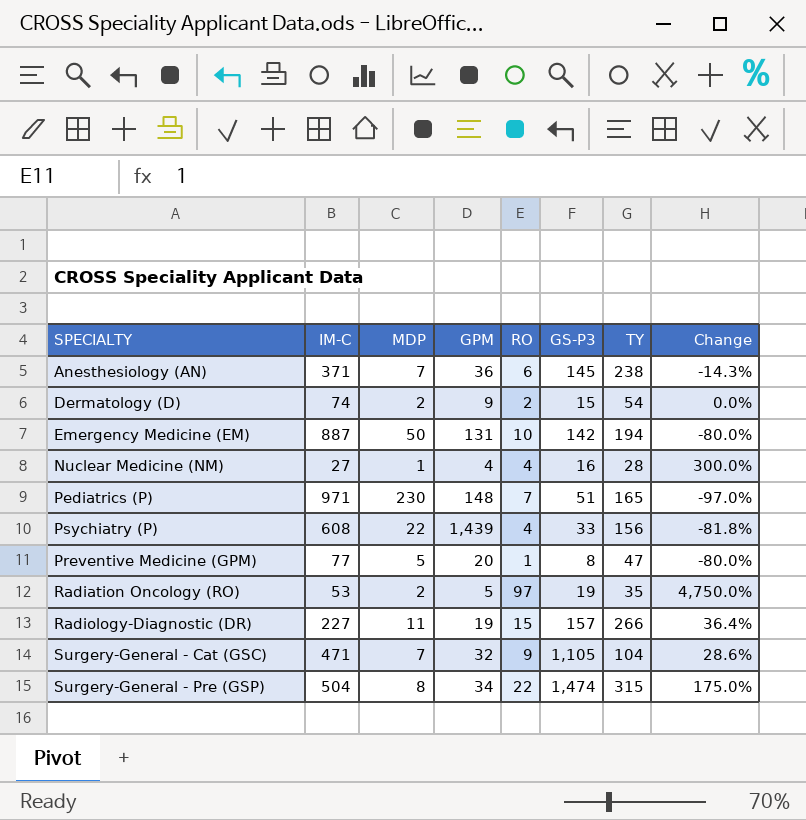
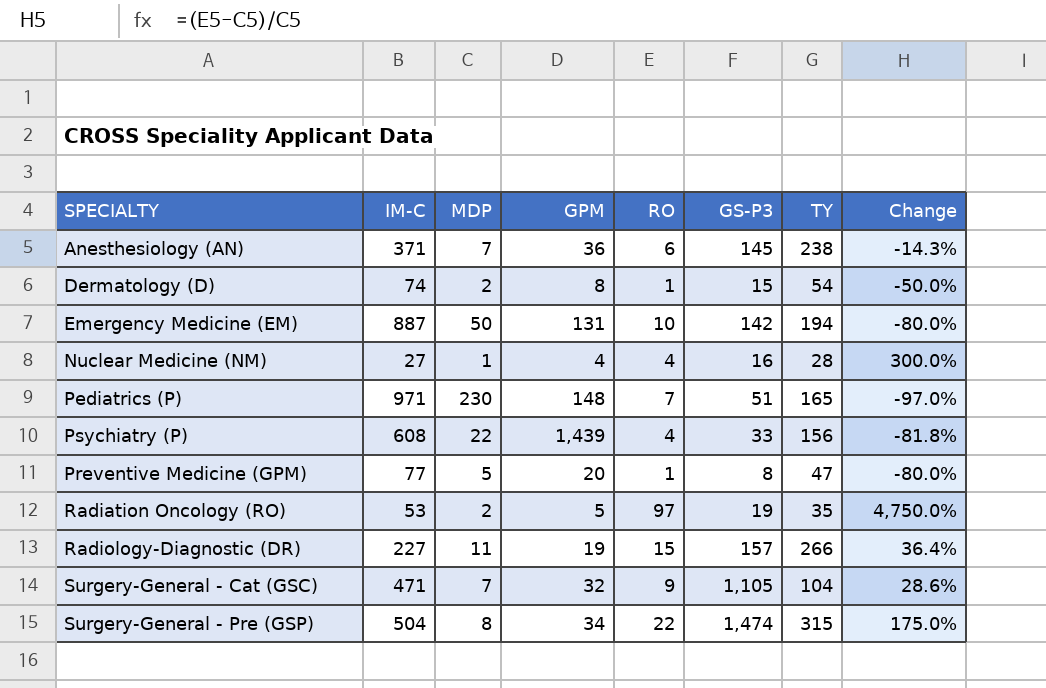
Dermatology (D) | GPM: 9 -> 8
Dermatology (D) | RO: 2 -> 1
Dermatology (D) | Change: 0.0% -> -50.0%

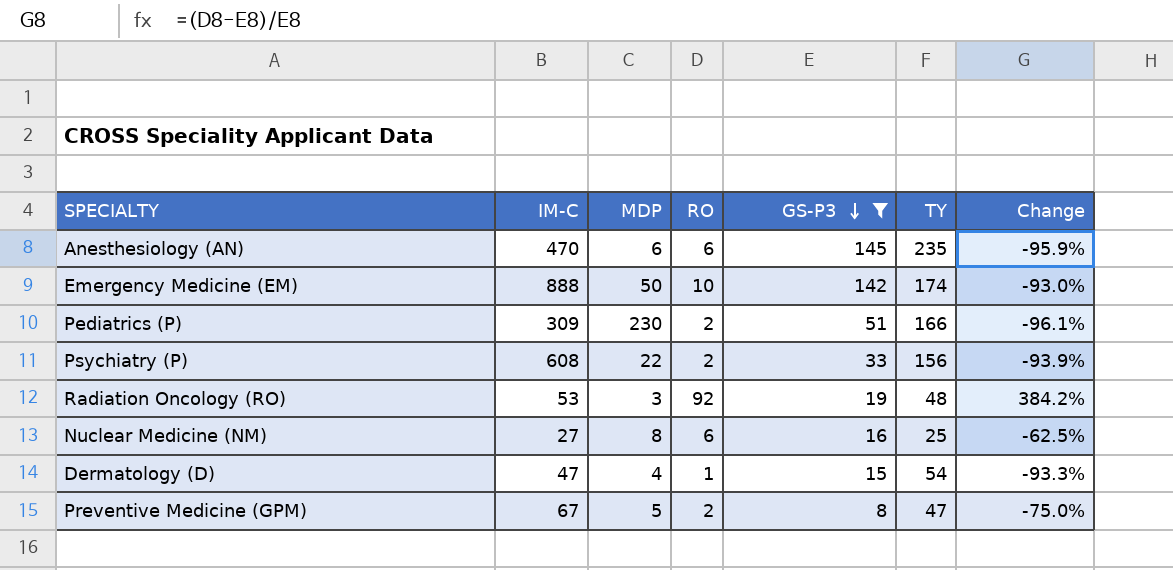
filter: none -> GS-P3 <= 145
row order: none -> GS-P3 descending
column GPM | position: 4 -> none
column Change | formula: ([RO] - [MDP]) / [MDP] -> ([RO] - [GS-P3]) / [GS-P3]
Anesthesiology (AN) | IM-C: 371 -> 470
Anesthesiology (AN) | MDP: 7 -> 6
Anesthesiology (AN) | TY: 238 -> 235
Emergency Medicine (EM) | IM-C: 887 -> 888
Emergency Medicine (EM) | TY: 194 -> 174
Pediatrics (P) | IM-C: 971 -> 309
Pediatrics (P) | RO: 7 -> 2
Pediatrics (P) | TY: 165 -> 166
Psychiatry (P) | RO: 4 -> 2
Radiation Oncology (RO) | MDP: 2 -> 3
Radiation Oncology (RO) | RO: 97 -> 92
Radiation Oncology (RO) | TY: 35 -> 48
Nuclear Medicine (NM) | MDP: 1 -> 8
Nuclear Medicine (NM) | RO: 4 -> 6
Nuclear Medicine (NM) | TY: 28 -> 25
Dermatology (D) | IM-C: 74 -> 47
Dermatology (D) | MDP: 2 -> 4
Preventive Medicine (GPM) | IM-C: 77 -> 67
Preventive Medicine (GPM) | RO: 1 -> 2

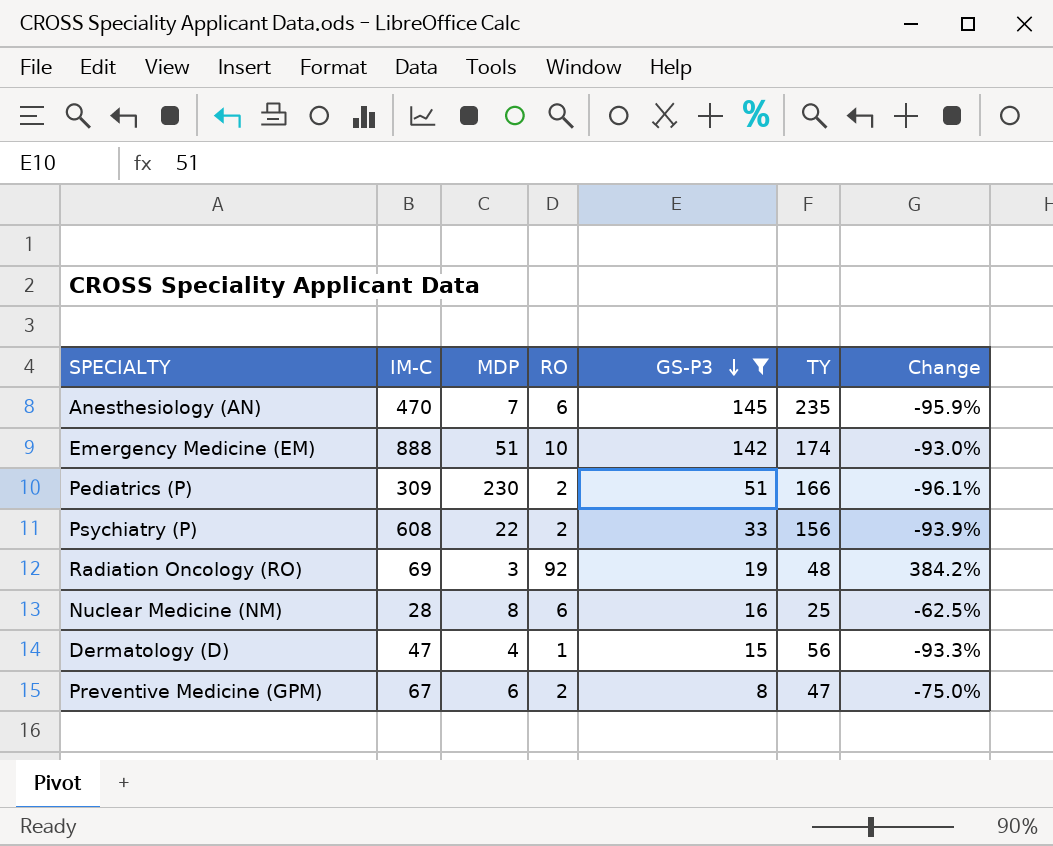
Anesthesiology (AN) | MDP: 6 -> 7
Emergency Medicine (EM) | MDP: 50 -> 51
Radiation Oncology (RO) | IM-C: 53 -> 69
Nuclear Medicine (NM) | IM-C: 27 -> 28
Dermatology (D) | TY: 54 -> 56
Preventive Medicine (GPM) | MDP: 5 -> 6

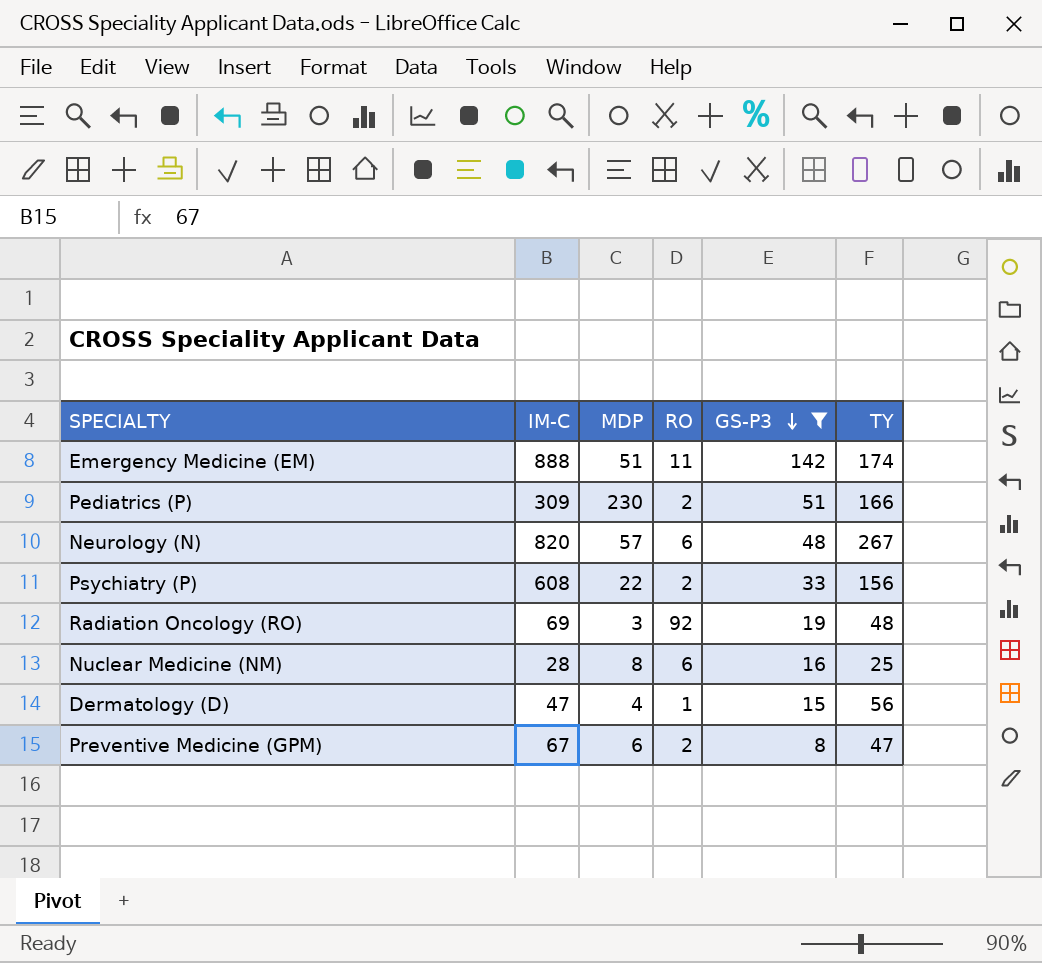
column Change | formula: ([RO] - [GS-P3]) / [GS-P3] -> none
row Anesthesiology (AN): 470 | 7 | 6 | 145 | 235 | -95.9% -> none
Emergency Medicine (EM) | RO: 10 -> 11
row Neurology (N): none -> 820 | 57 | 6 | 48 | 267

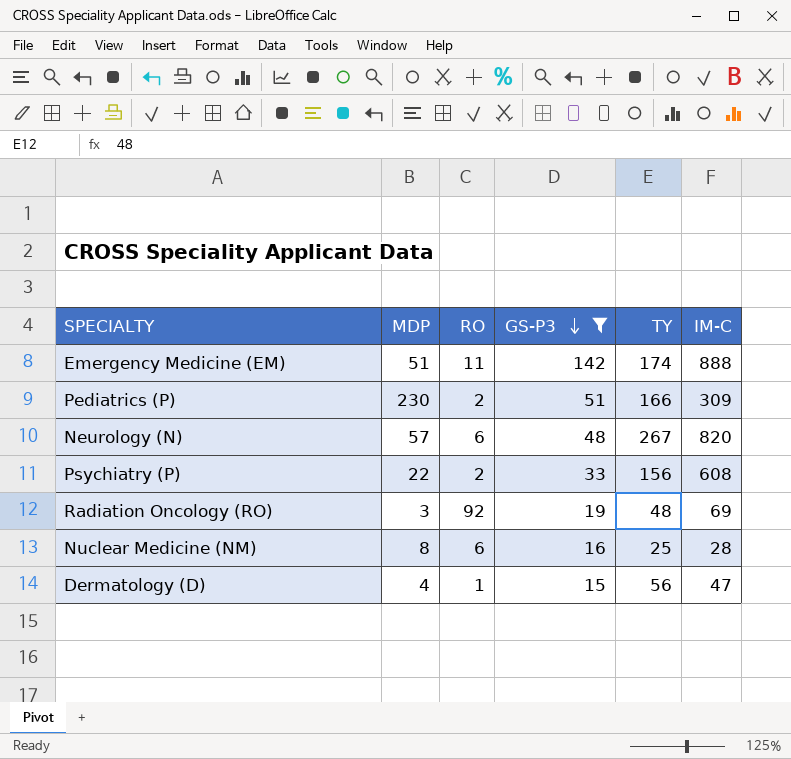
column IM-C | position: 2 -> 6
row Preventive Medicine (GPM): 67 | 6 | 2 | 8 | 47 -> none

